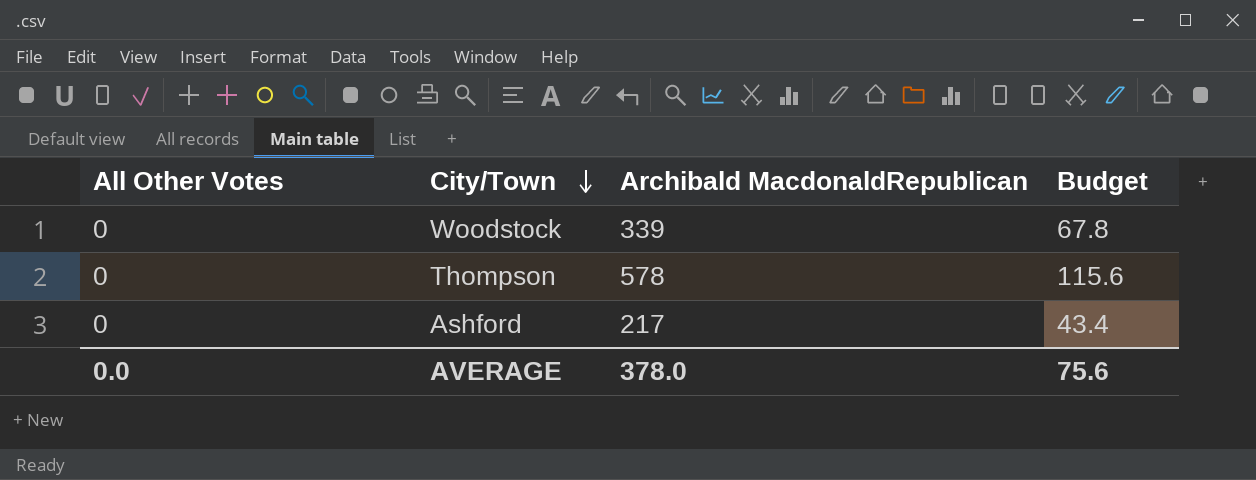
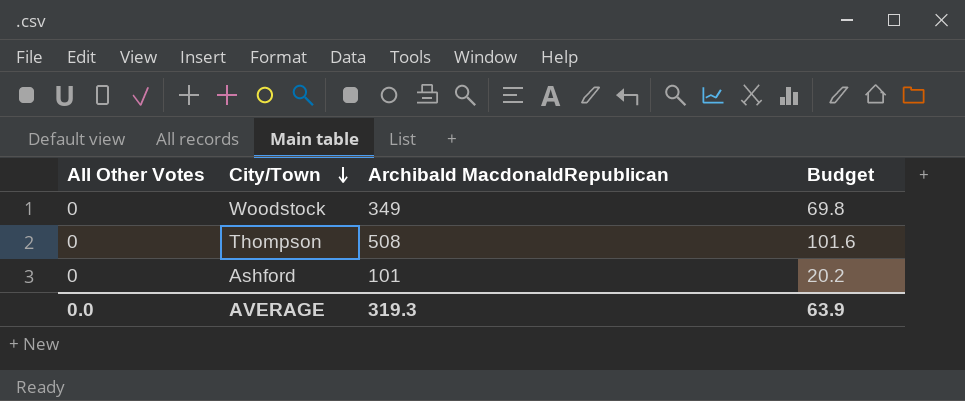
Woodstock | Archibald MacdonaldRepublican: 339 -> 349
Woodstock | Budget: 67.8 -> 69.8
Thompson | Archibald MacdonaldRepublican: 578 -> 508
Thompson | Budget: 115.6 -> 101.6
Ashford | Archibald MacdonaldRepublican: 217 -> 101
Ashford | Budget: 43.4 -> 20.2
AVERAGE | Archibald MacdonaldRepublican: 378.0 -> 319.3
AVERAGE | Budget: 75.6 -> 63.9

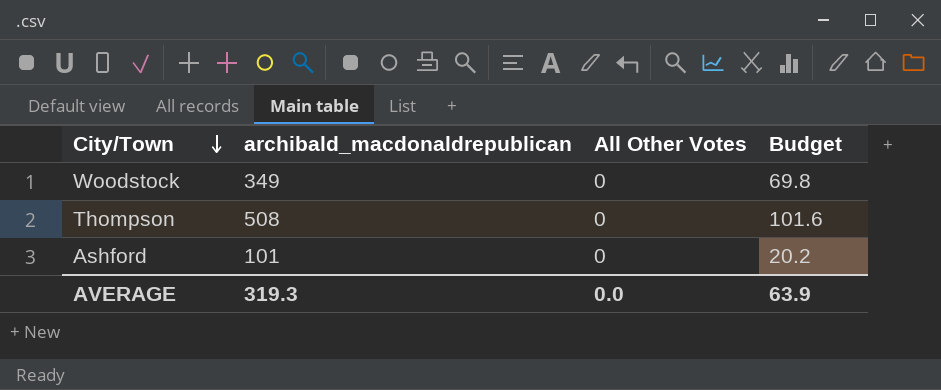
column name: Archibald MacdonaldRepublican -> archibald_macdonaldrepublican
column All Other Votes | position: 1 -> 3

